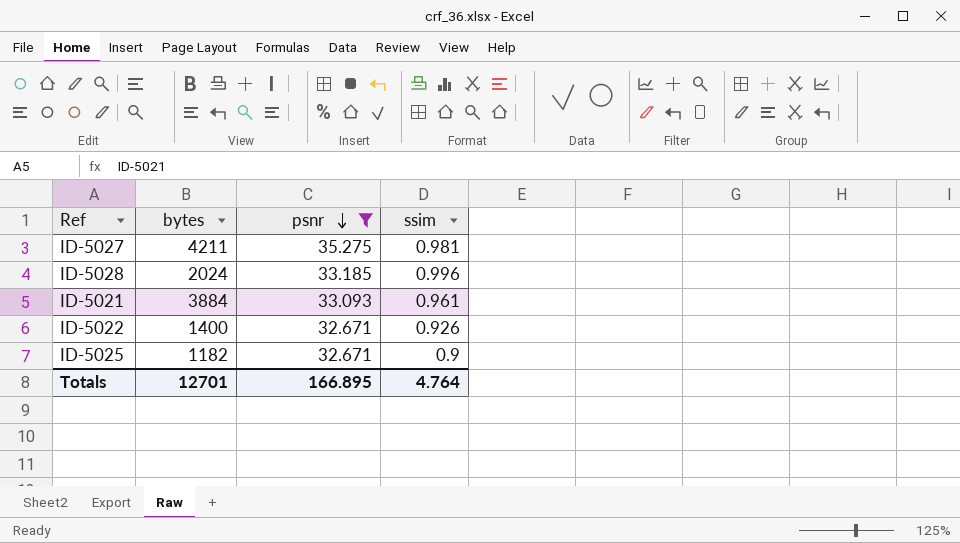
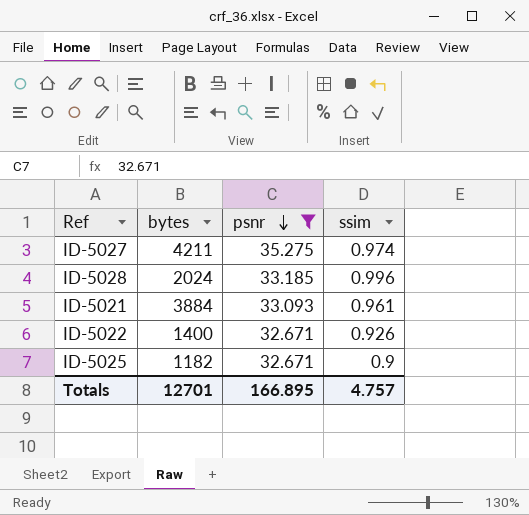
ID-5027 | ssim: 0.981 -> 0.974
Totals | ssim: 4.764 -> 4.757

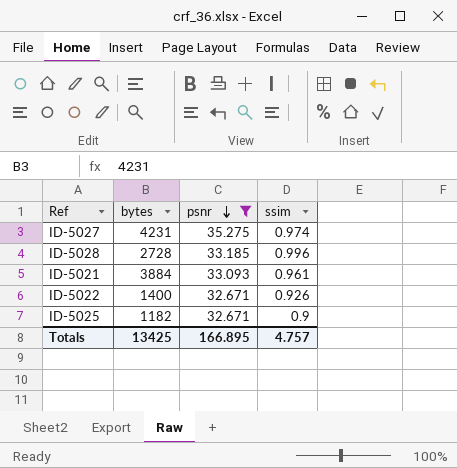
ID-5027 | bytes: 4211 -> 4231
ID-5028 | bytes: 2024 -> 2728
Totals | bytes: 12701 -> 13425

